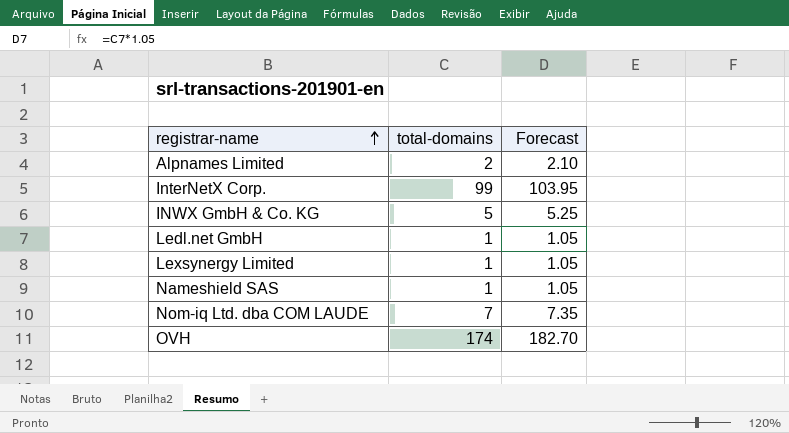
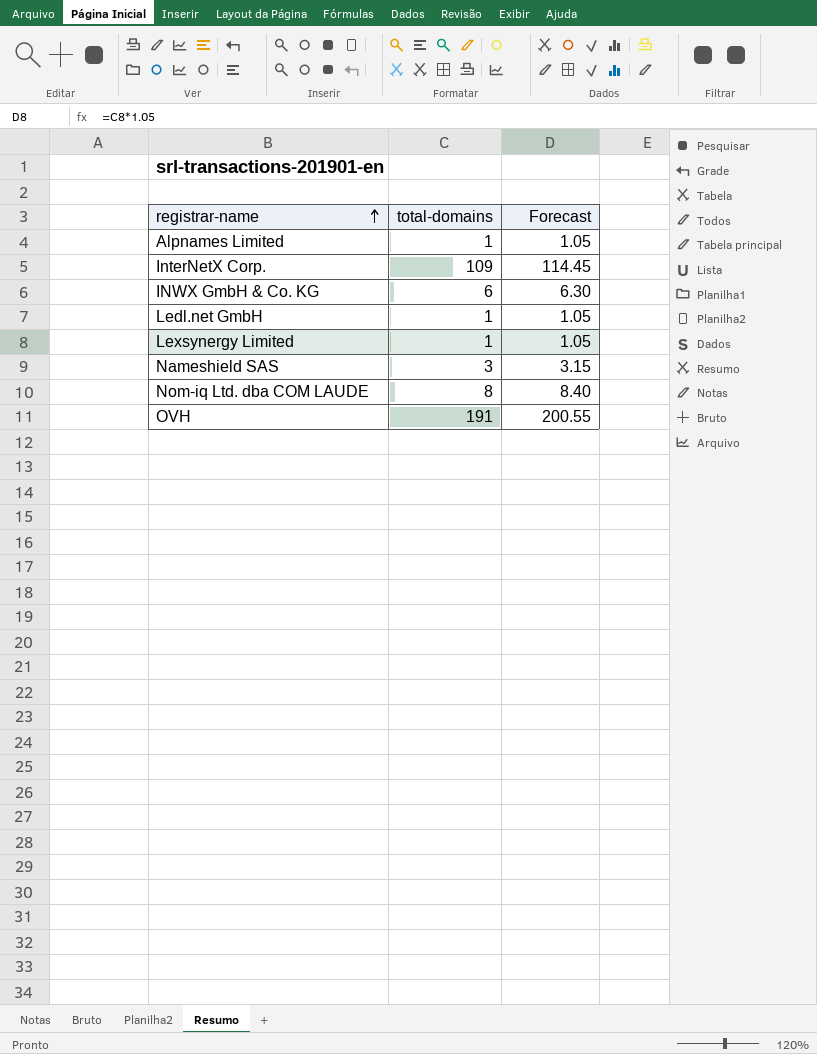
Alpnames Limited | total-domains: 2 -> 1
Alpnames Limited | Forecast: 2.10 -> 1.05
InterNetX Corp. | total-domains: 99 -> 109
InterNetX Corp. | Forecast: 103.95 -> 114.45
INWX GmbH & Co. KG | total-domains: 5 -> 6
INWX GmbH & Co. KG | Forecast: 5.25 -> 6.30
Nameshield SAS | total-domains: 1 -> 3
Nameshield SAS | Forecast: 1.05 -> 3.15
Nom-iq Ltd. dba COM LAUDE | total-domains: 7 -> 8
Nom-iq Ltd. dba COM LAUDE | Forecast: 7.35 -> 8.40
OVH | total-domains: 174 -> 191
OVH | Forecast: 182.70 -> 200.55

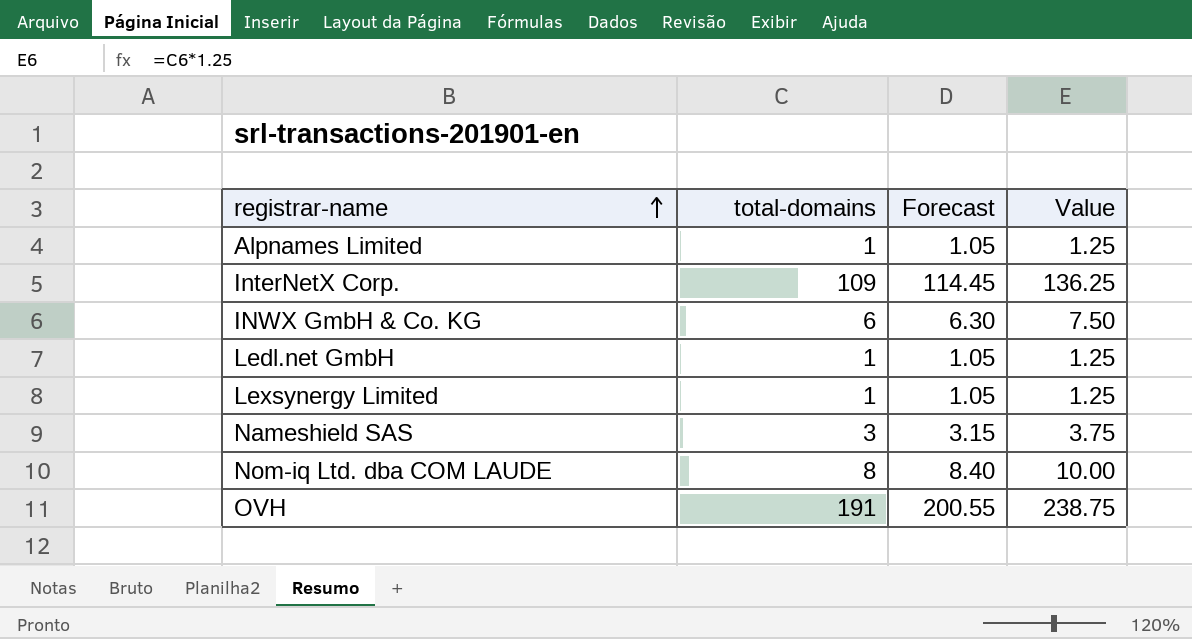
column Value | formula: none -> [total-domains] * 1.25

